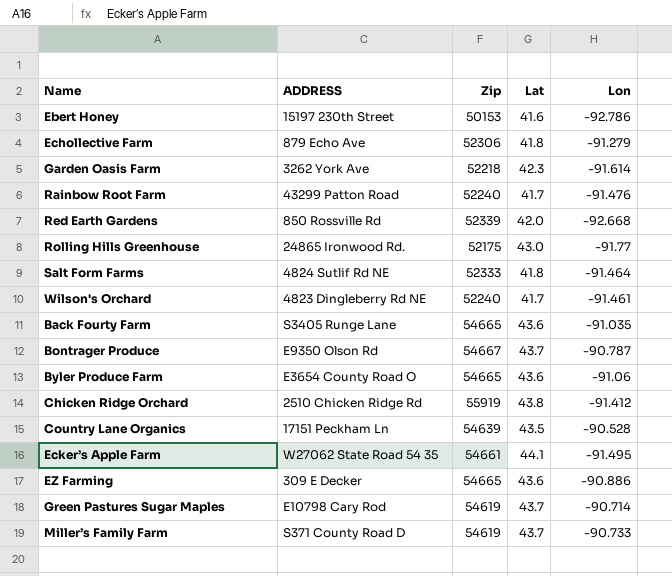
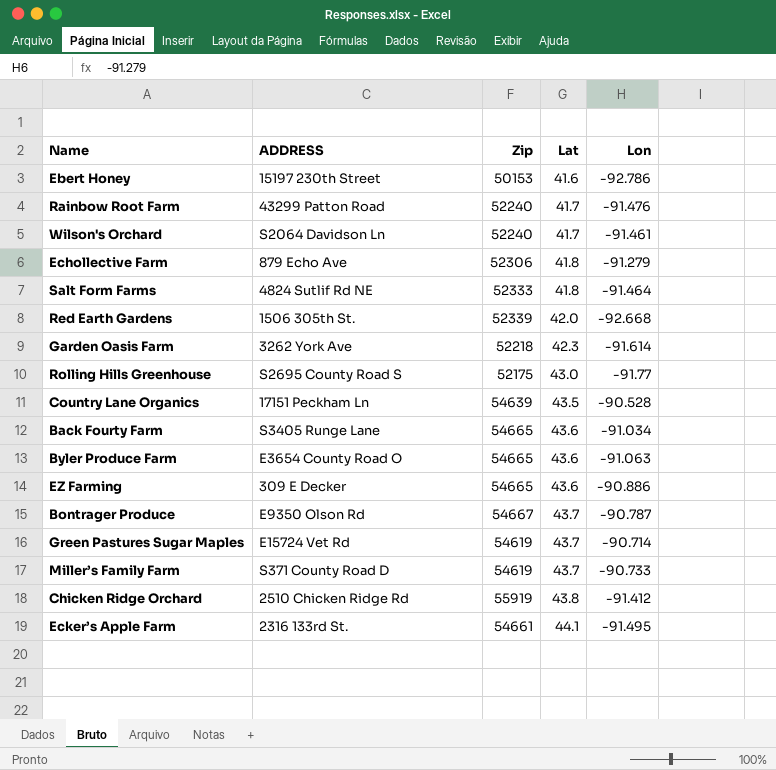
row order: none -> Lat ascending
Wilson's Orchard | ADDRESS: 4823 Dingleberry Rd NE -> S2064 Davidson Ln
Red Earth Gardens | ADDRESS: 850 Rossville Rd -> 1506 305th St.
Rolling Hills Greenhouse | ADDRESS: 24865 Ironwood Rd. -> S2695 County Road S
Back Fourty Farm | Lon: -91.035 -> -91.034
Byler Produce Farm | Lon: -91.06 -> -91.063
Green Pastures Sugar Maples | ADDRESS: E10798 Cary Rod -> E15724 Vet Rd
Ecker’s Apple Farm | ADDRESS: W27062 State Road 54 35 -> 2316 133rd St.

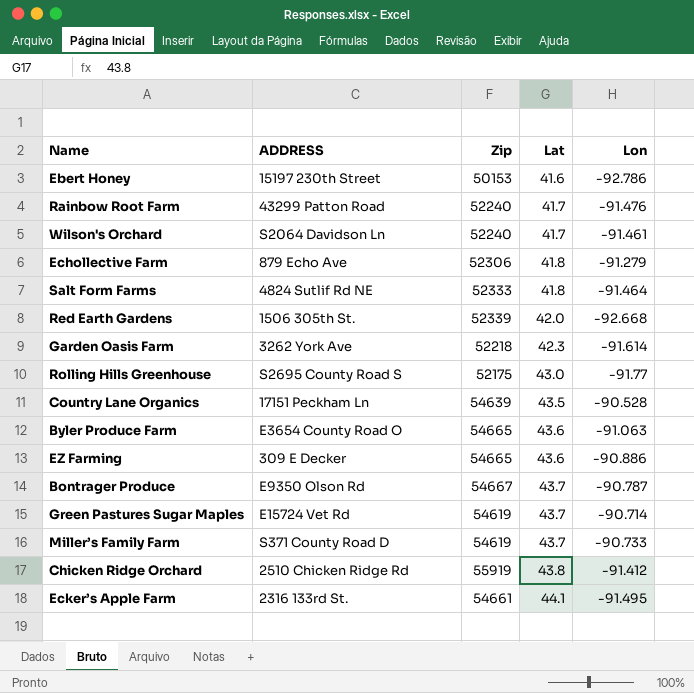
row Back Fourty Farm: S3405 Runge Lane | 54665 | 43.6 | -91.034 -> none

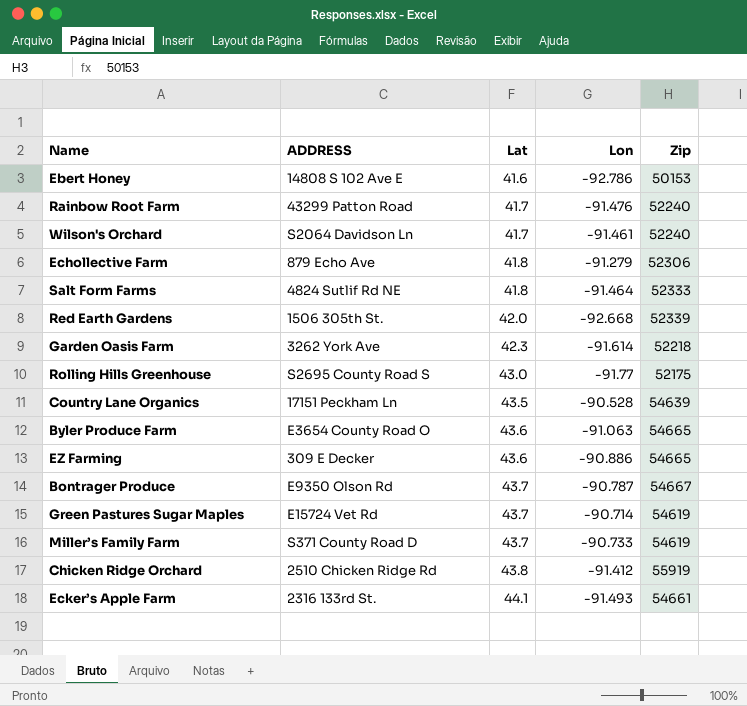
column Zip | position: 3 -> 5
Ebert Honey | ADDRESS: 15197 230th Street -> 14808 S 102 Ave E
Ecker’s Apple Farm | Lon: -91.495 -> -91.493

